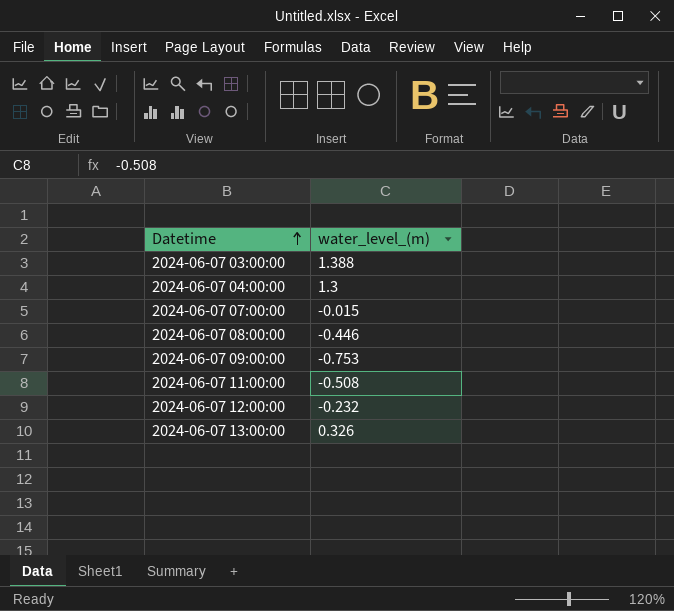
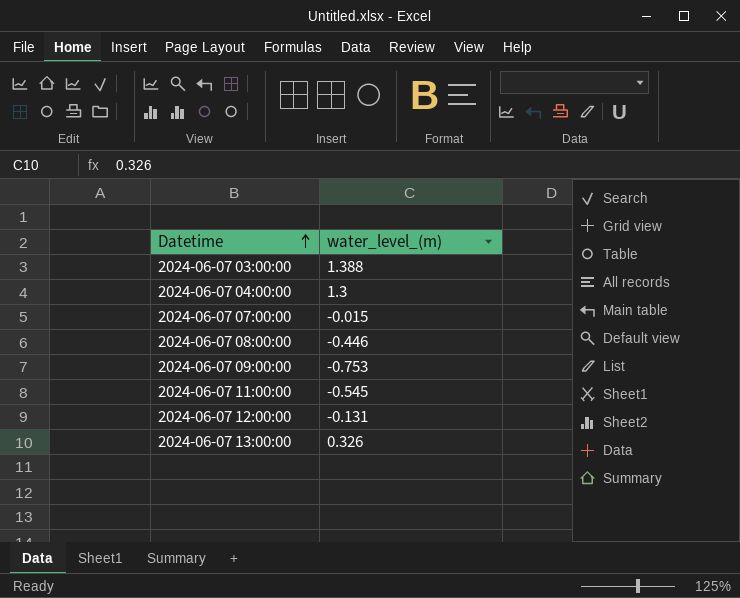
2024-06-07 11:00:00 | water_level_(m): -0.508 -> -0.545
2024-06-07 12:00:00 | water_level_(m): -0.232 -> -0.131

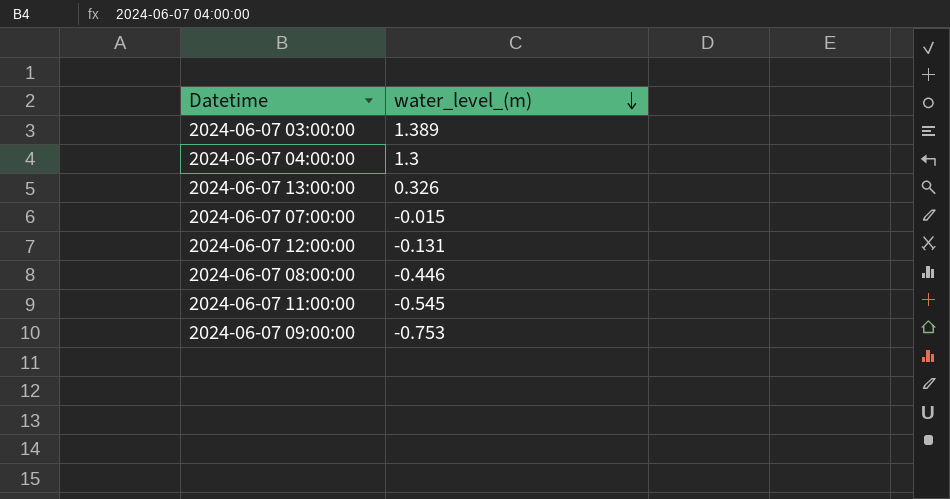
row order: Datetime ascending -> water_level_(m) descending
2024-06-07 03:00:00 | water_level_(m): 1.388 -> 1.389

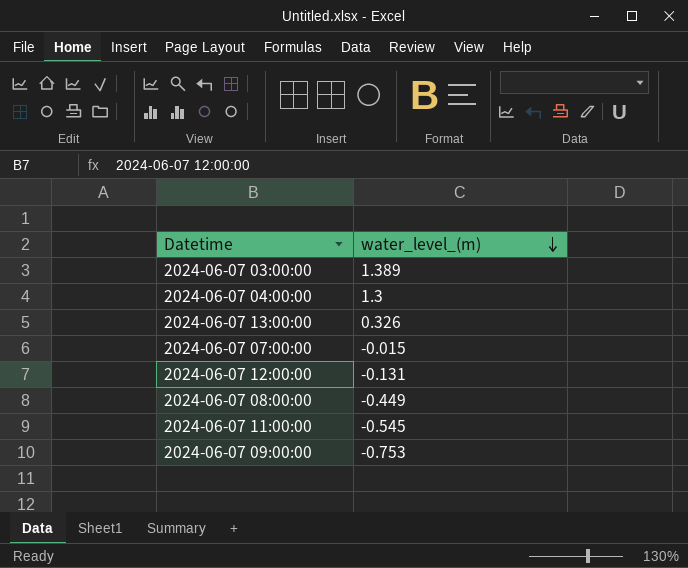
2024-06-07 08:00:00 | water_level_(m): -0.446 -> -0.449

